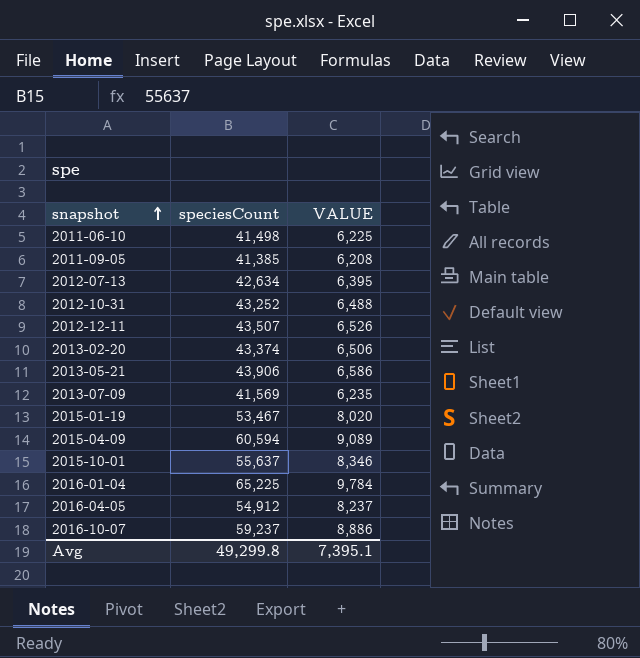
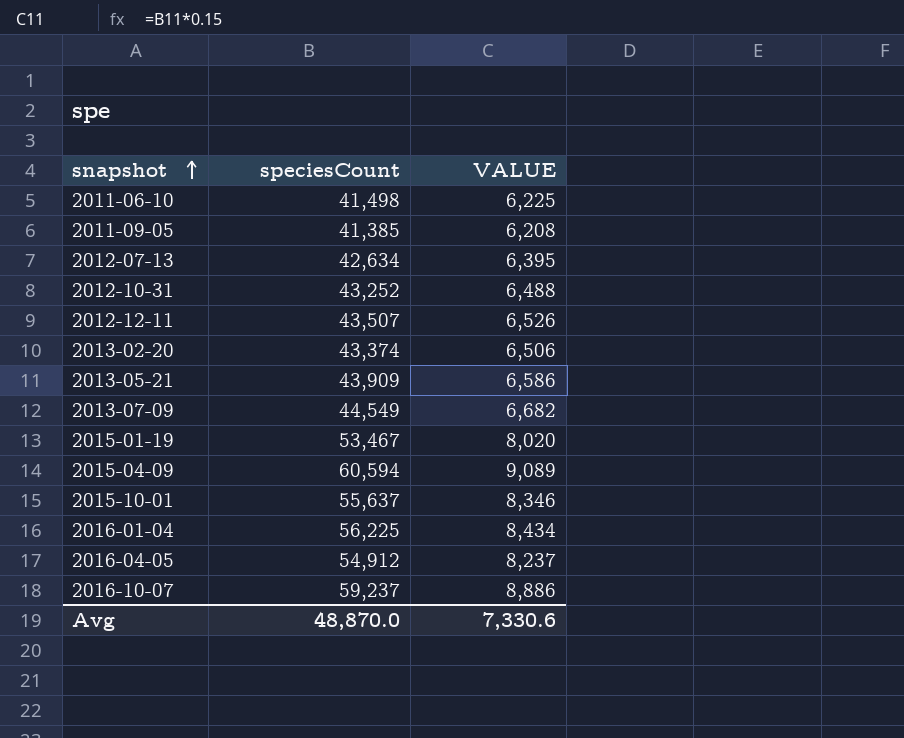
2013-05-21 | speciesCount: 43,906 -> 43,909
2013-07-09 | speciesCount: 41,569 -> 44,549
2013-07-09 | VALUE: 6,235 -> 6,682
2016-01-04 | speciesCount: 65,225 -> 56,225
2016-01-04 | VALUE: 9,784 -> 8,434
Avg | speciesCount: 49,299.8 -> 48,870.0
Avg | VALUE: 7,395.1 -> 7,330.6

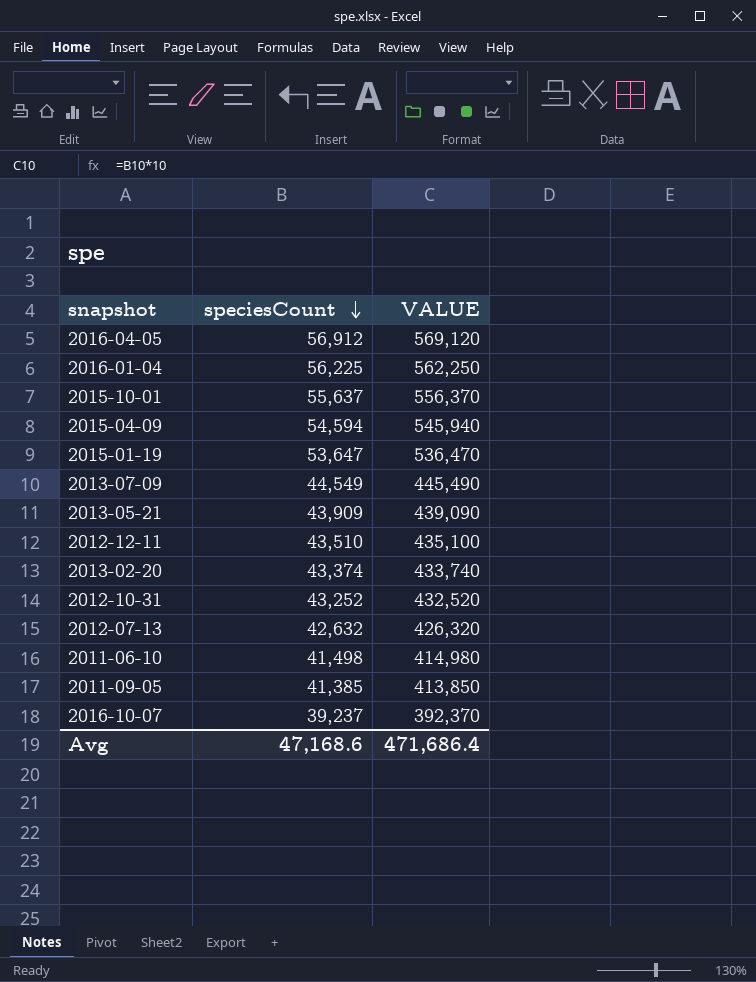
row order: snapshot ascending -> speciesCount descending
column VALUE | formula: [speciesCount] * 0.15 -> [speciesCount] * 10
2016-04-05 | speciesCount: 54,912 -> 56,912
2015-04-09 | speciesCount: 60,594 -> 54,594
2015-01-19 | speciesCount: 53,467 -> 53,647
2012-12-11 | speciesCount: 43,507 -> 43,510
2012-07-13 | speciesCount: 42,634 -> 42,632
2016-10-07 | speciesCount: 59,237 -> 39,237
Avg | speciesCount: 48,870.0 -> 47,168.6
Avg | VALUE: 7,330.6 -> 471,686.4

